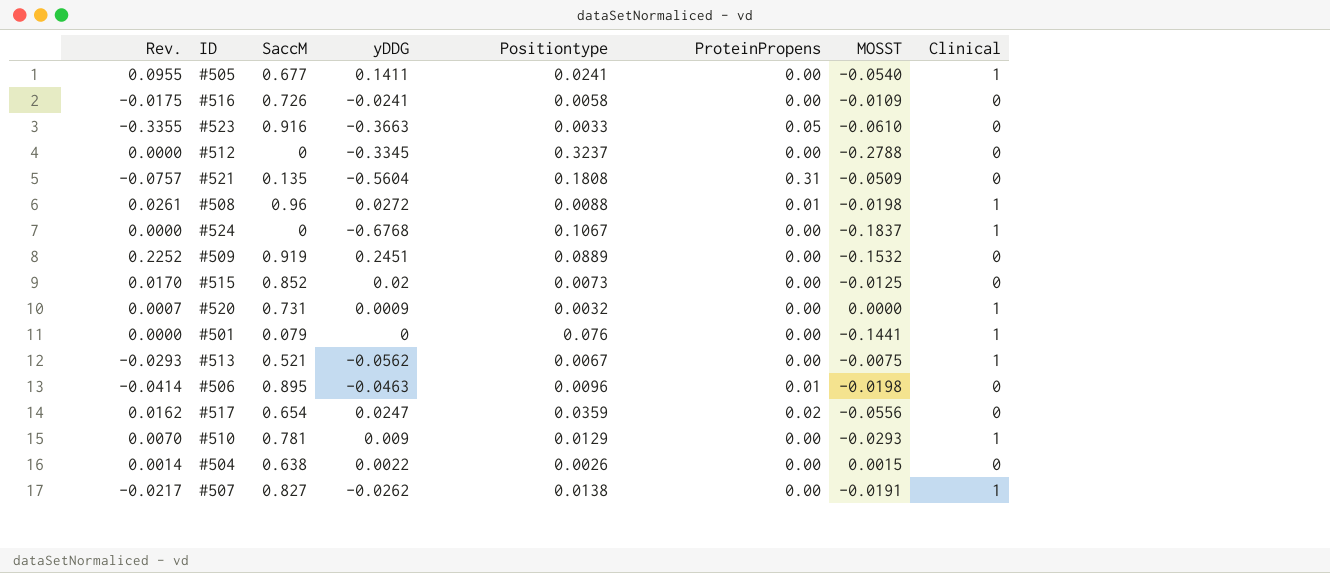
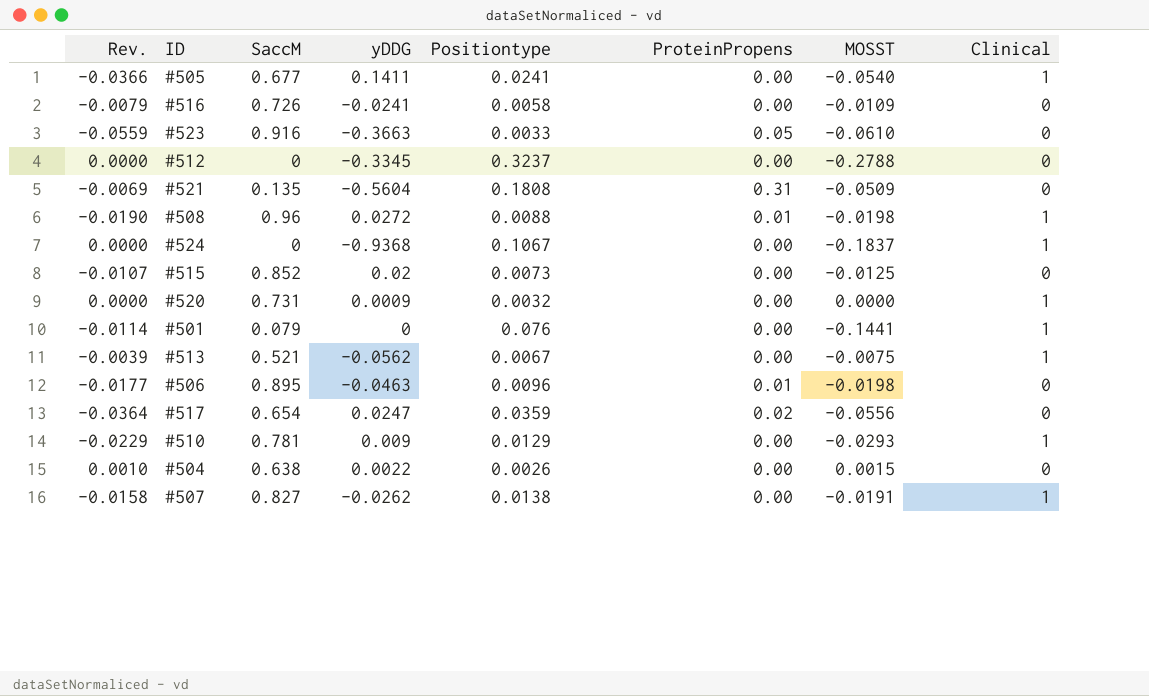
column Rev. | formula: [SaccM] * [yDDG] -> [SaccM] * [MOSST]
row #509: 0.2252 | 0.919 | 0.2451 | 0.0889 | 0.00 | -0.1532 | 0 -> none
#524 | yDDG: -0.6768 -> -0.9368

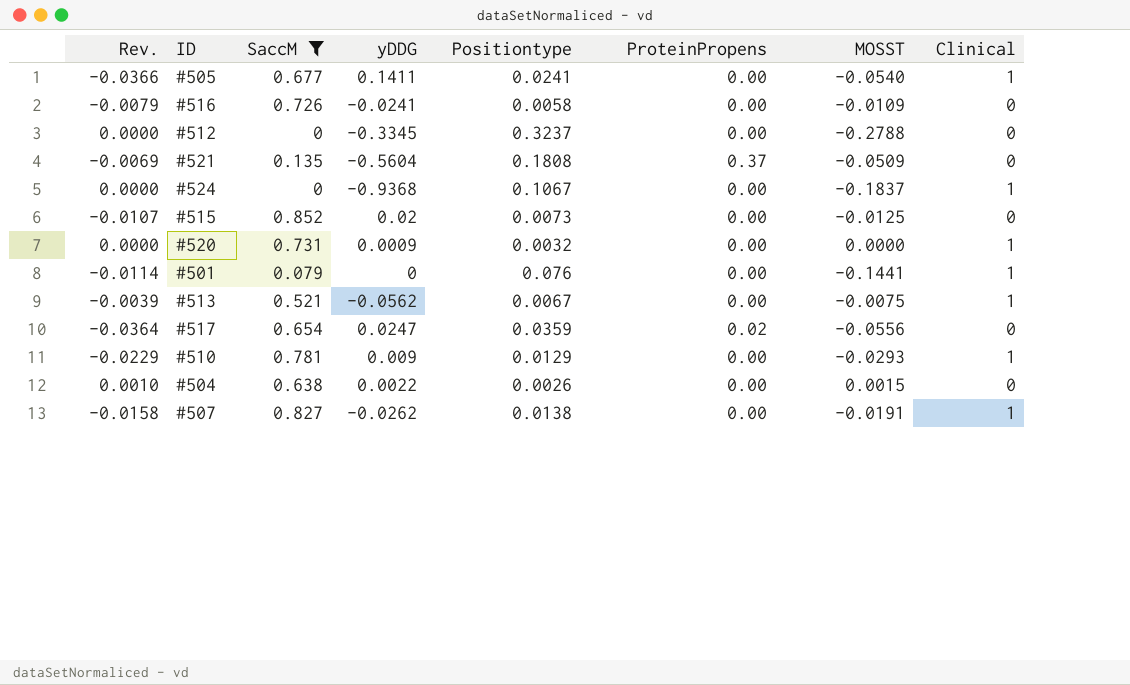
filter: none -> SaccM <= 0.852
#521 | ProteinPropens: 0.31 -> 0.37

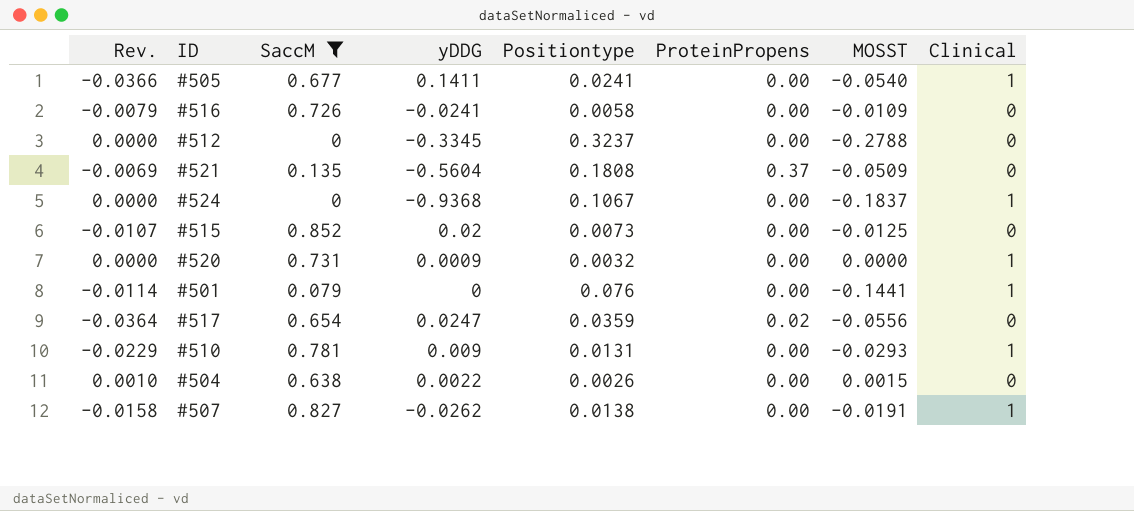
row #513: -0.0039 | 0.521 | -0.0562 | 0.0067 | 0.00 | -0.0075 | 1 -> none
#510 | Positiontype: 0.0129 -> 0.0131

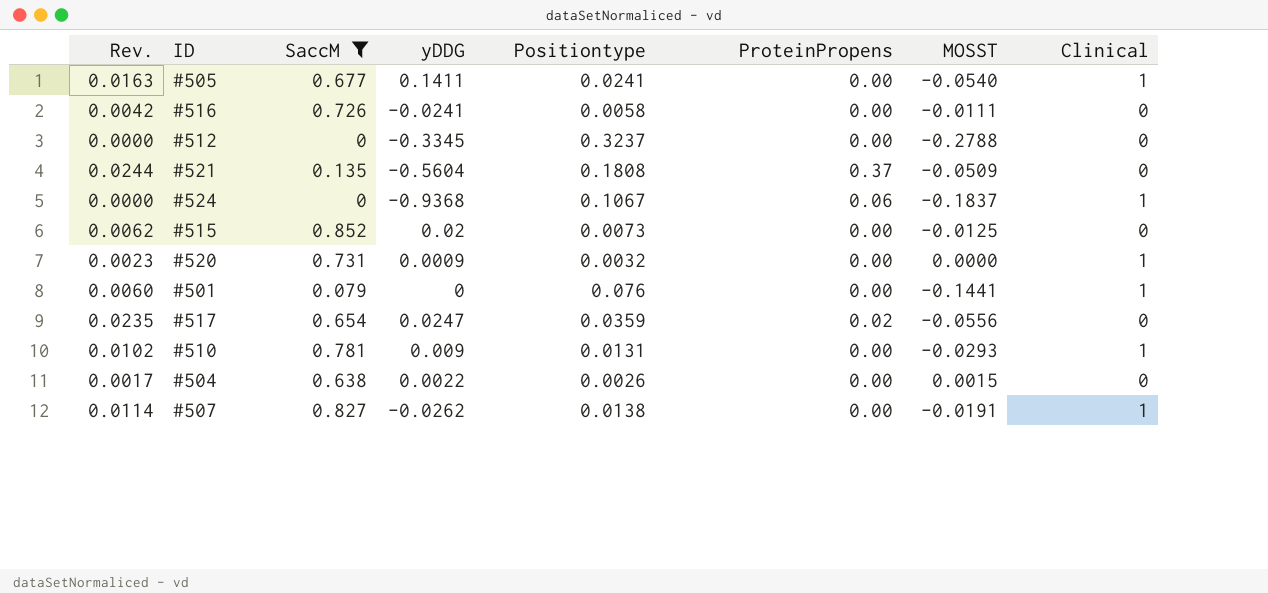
column Rev. | formula: [SaccM] * [MOSST] -> [SaccM] * [Positiontype]
#516 | MOSST: -0.0109 -> -0.0111
#524 | ProteinPropens: 0.00 -> 0.06

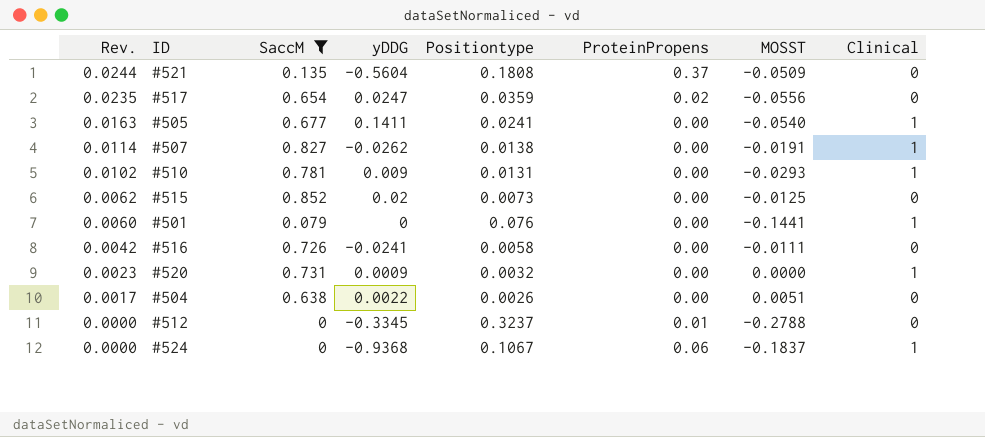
row order: none -> Rev. descending
#504 | MOSST: 0.0015 -> 0.0051
#512 | ProteinPropens: 0.00 -> 0.01

